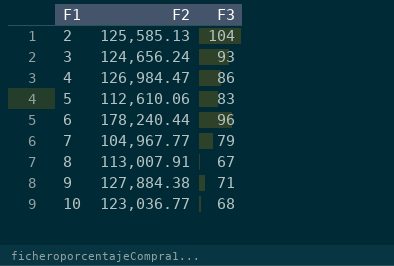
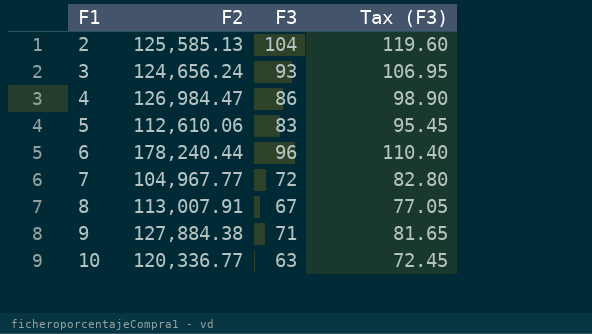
column Tax (F3) | formula: none -> [F3] * 1.15
7 | F3: 79 -> 72
10 | F2: 123,036.77 -> 120,336.77
10 | F3: 68 -> 63

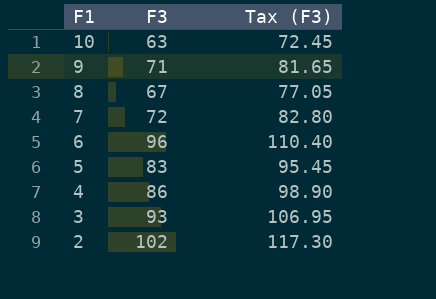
row order: F1 ascending -> F1 descending
column F2 | position: 2 -> none
2 | F3: 104 -> 102
2 | Tax (F3): 119.60 -> 117.30

